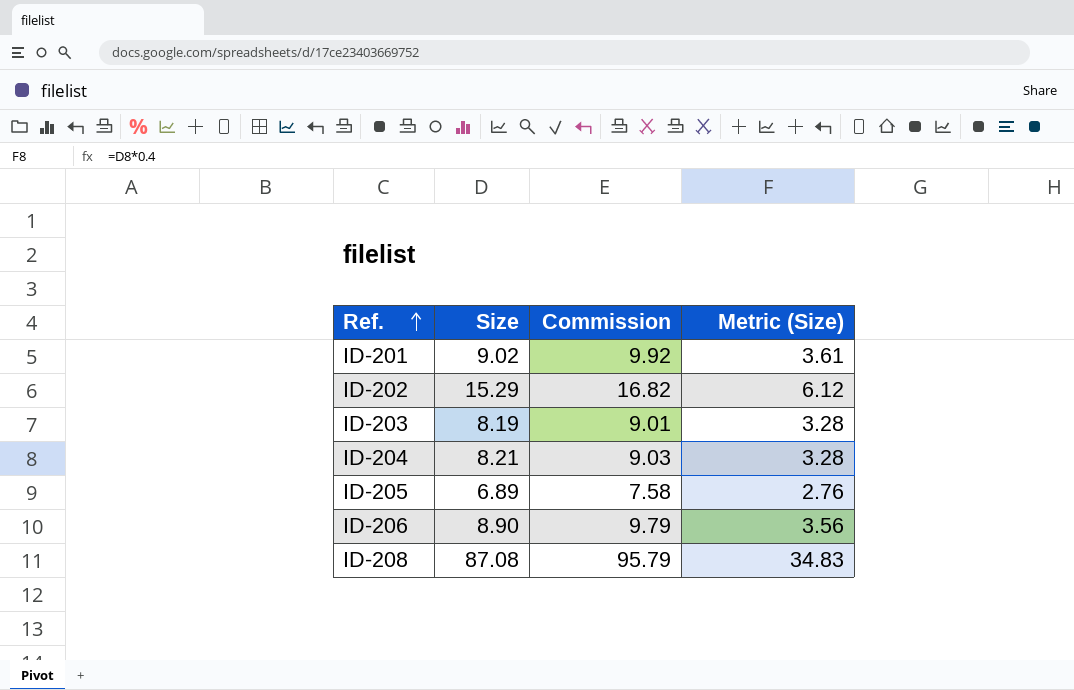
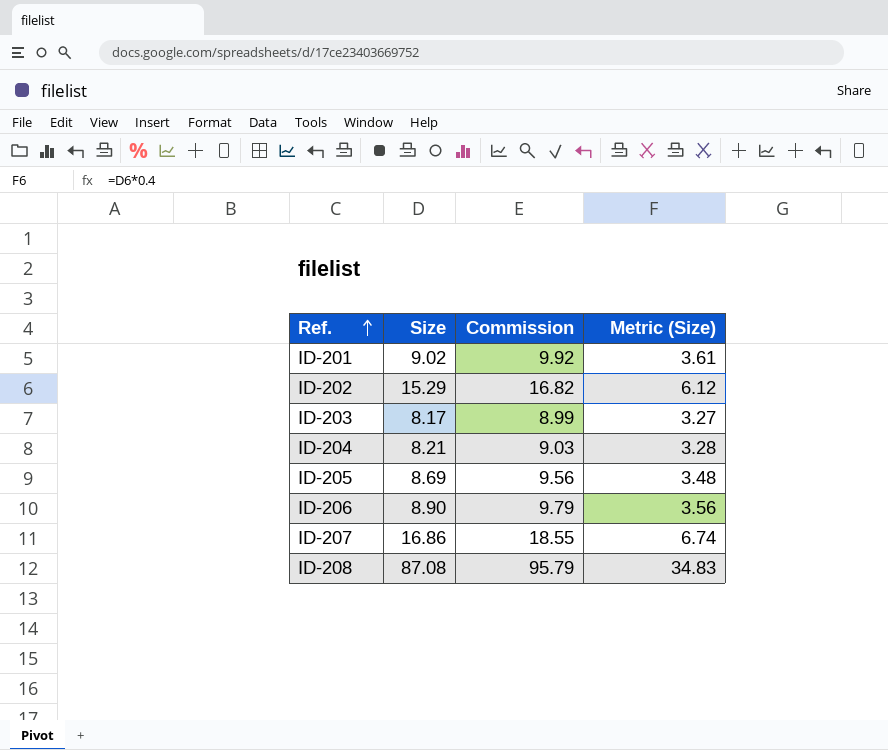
ID-203 | Size: 8.19 -> 8.17
ID-203 | Commission: 9.01 -> 8.99
ID-203 | Metric (Size): 3.28 -> 3.27
ID-205 | Size: 6.89 -> 8.69
ID-205 | Commission: 7.58 -> 9.56
ID-205 | Metric (Size): 2.76 -> 3.48
row ID-207: none -> 16.86 | 18.55 | 6.74

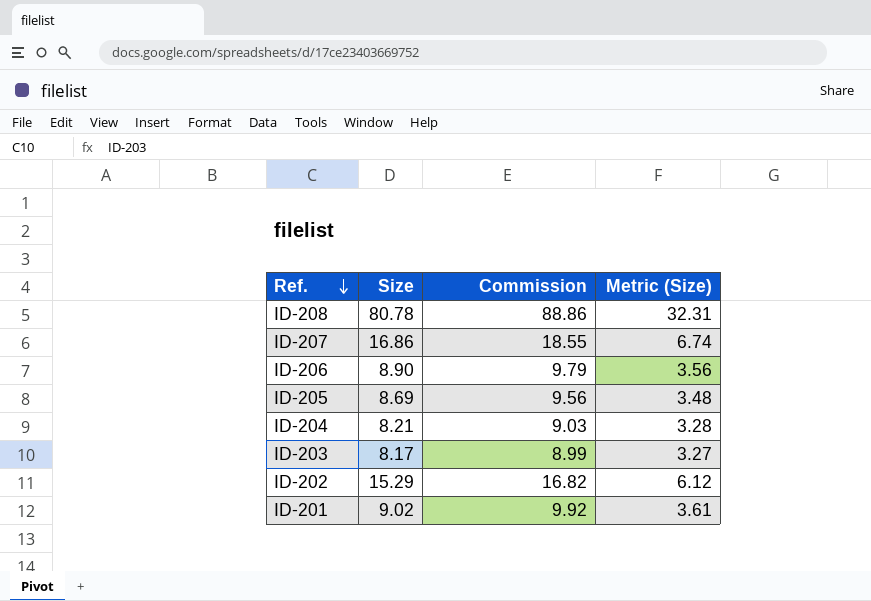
row order: Ref. ascending -> Ref. descending
ID-208 | Size: 87.08 -> 80.78
ID-208 | Commission: 95.79 -> 88.86
ID-208 | Metric (Size): 34.83 -> 32.31

